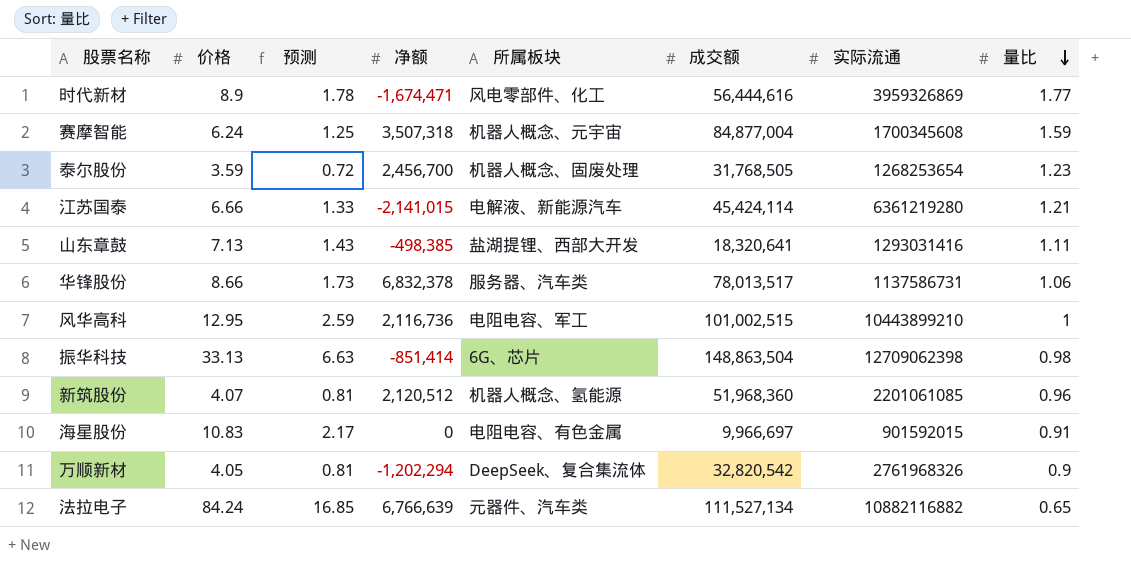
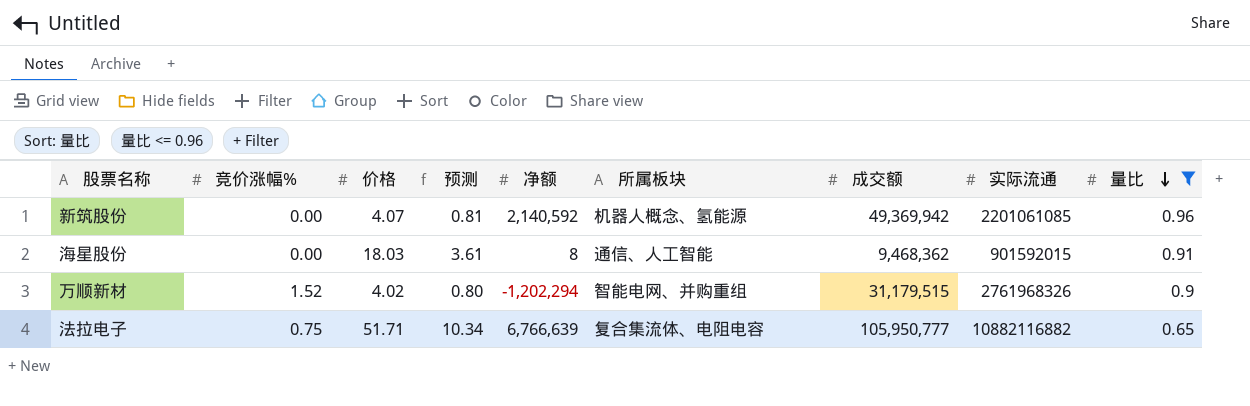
filter: none -> 量比 <= 0.96
column 竞价涨幅% | position: none -> 2
新筑股份 | 净额: 2,120,512 -> 2,140,592
新筑股份 | 成交额: 51,968,360 -> 49,369,942
海星股份 | 价格: 10.83 -> 18.03
海星股份 | 预测: 2.17 -> 3.61
海星股份 | 净额: 0 -> 8
海星股份 | 所属板块: 电阻电容、有色金属 -> 通信、人工智能
海星股份 | 成交额: 9,966,697 -> 9,468,362
万顺新材 | 价格: 4.05 -> 4.02
万顺新材 | 预测: 0.81 -> 0.80
万顺新材 | 所属板块: DeepSeek、复合集流体 -> 智能电网、并购重组
万顺新材 | 成交额: 32,820,542 -> 31,179,515
法拉电子 | 价格: 84.24 -> 51.71
法拉电子 | 预测: 16.85 -> 10.34
法拉电子 | 所属板块: 元器件、汽车类 -> 复合集流体、电阻电容
法拉电子 | 成交额: 111,527,134 -> 105,950,777

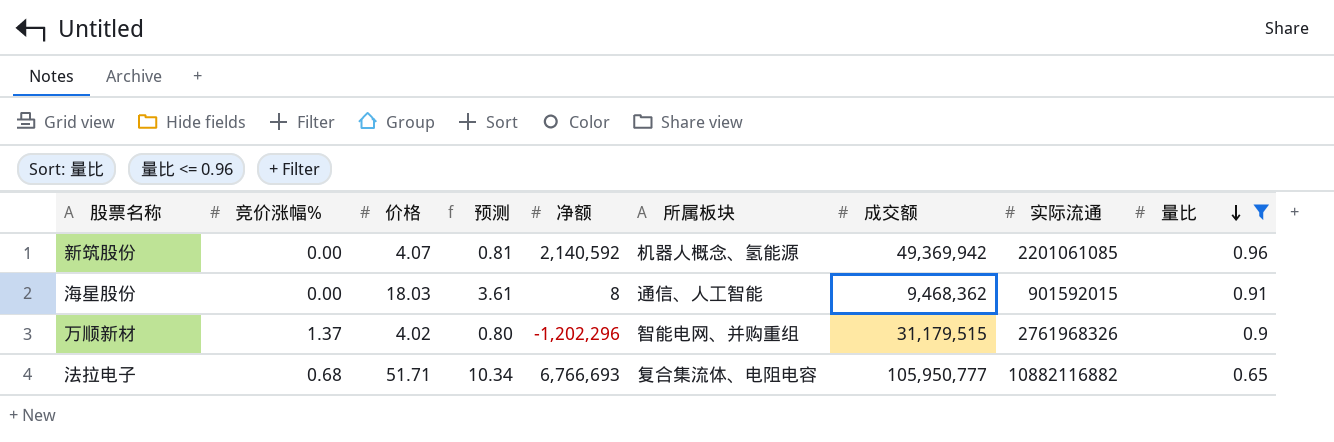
万顺新材 | 竞价涨幅%: 1.52 -> 1.37
万顺新材 | 净额: -1,202,294 -> -1,202,296
法拉电子 | 竞价涨幅%: 0.75 -> 0.68
法拉电子 | 净额: 6,766,639 -> 6,766,693

